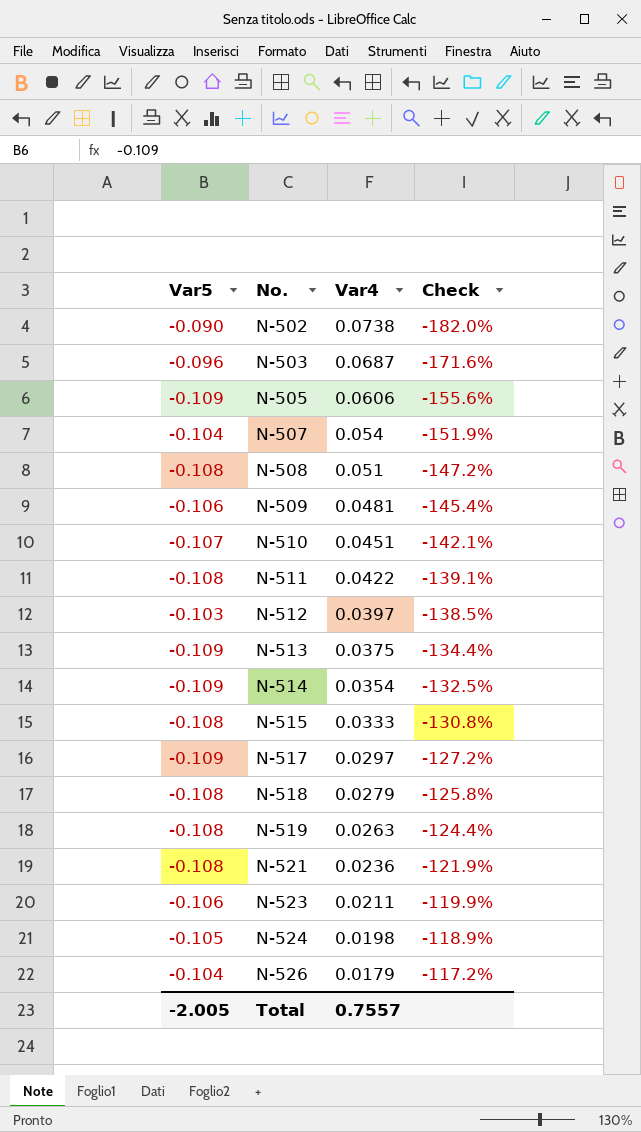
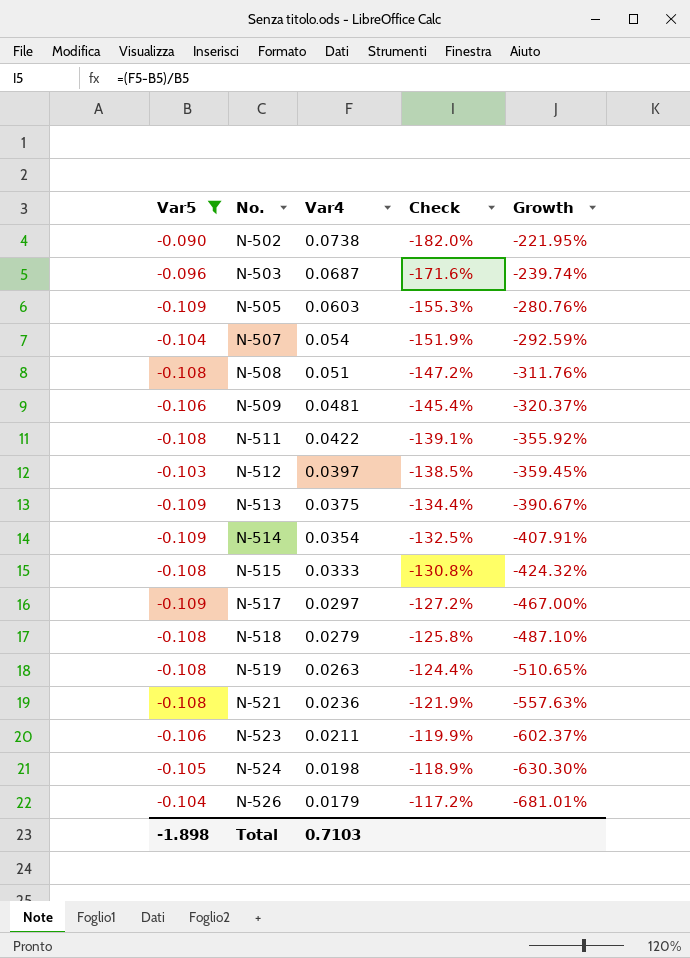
filter: none -> Var5 != -0.107
column Growth | formula: none -> ([Var5] - [Var4]) / [Var4]
N-505 | Var4: 0.0606 -> 0.0603
N-505 | Check: -155.6% -> -155.3%
Total | Var5: -2.005 -> -1.898
Total | Var4: 0.7557 -> 0.7103

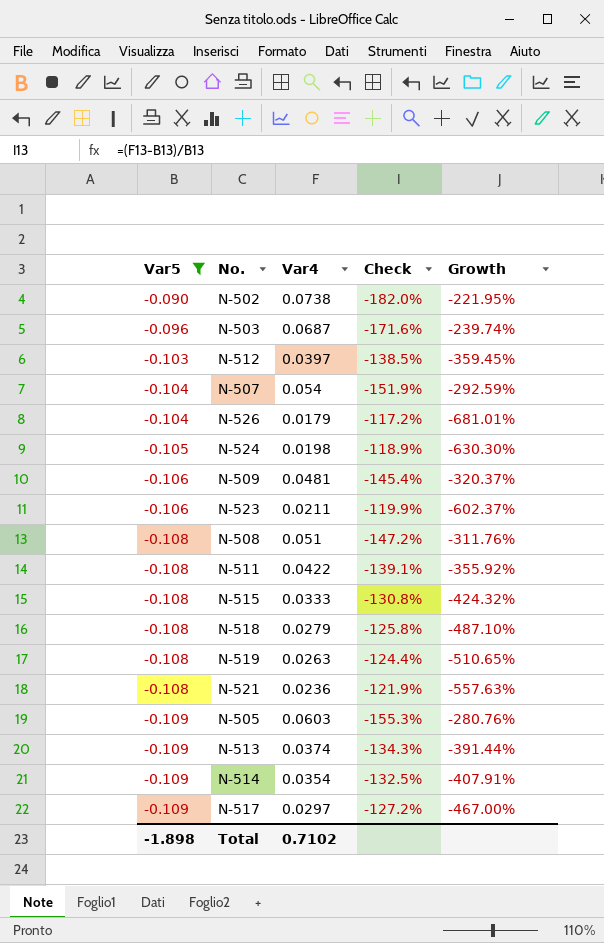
row order: No. ascending -> Var5 descending
N-513 | Var4: 0.0375 -> 0.0374
N-513 | Check: -134.4% -> -134.3%
N-513 | Growth: -390.67% -> -391.44%
Total | Var4: 0.7103 -> 0.7102

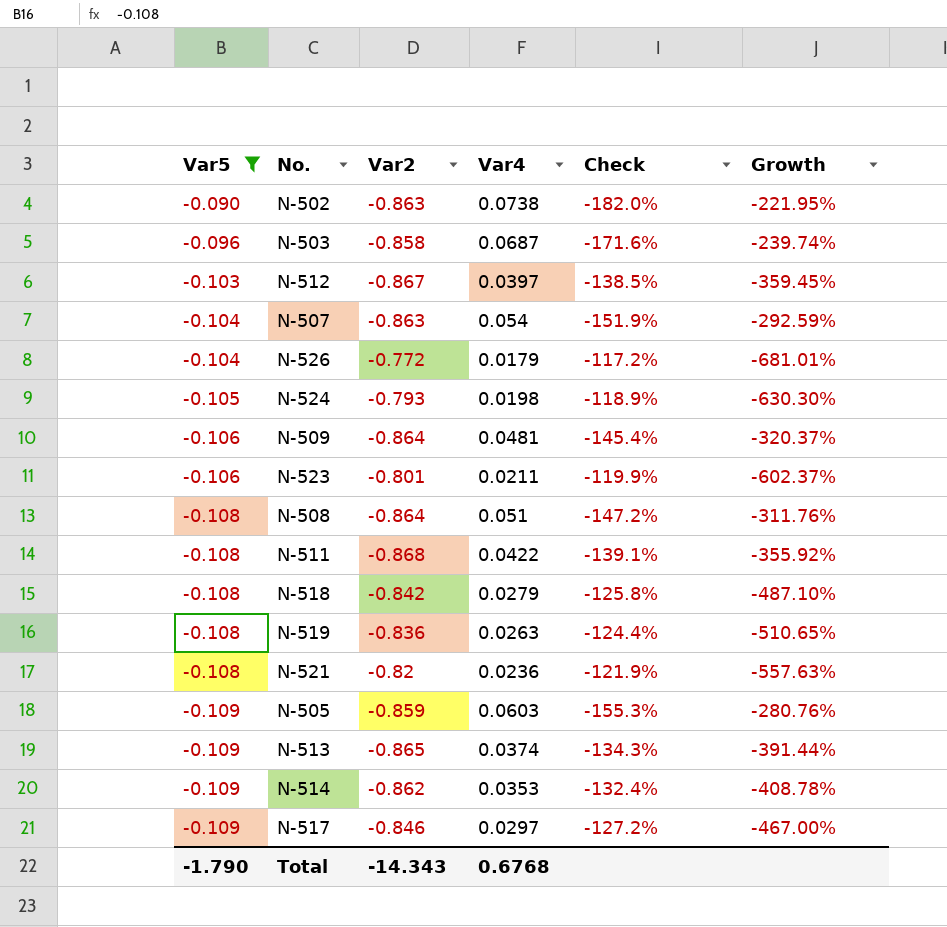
column Var2 | position: none -> 3
row N-515: -0.108 | 0.0333 | -130.8% | -424.32% -> none
N-514 | Var4: 0.0354 -> 0.0353
N-514 | Check: -132.5% -> -132.4%
N-514 | Growth: -407.91% -> -408.78%
Total | Var5: -1.898 -> -1.790
Total | Var4: 0.7102 -> 0.6768

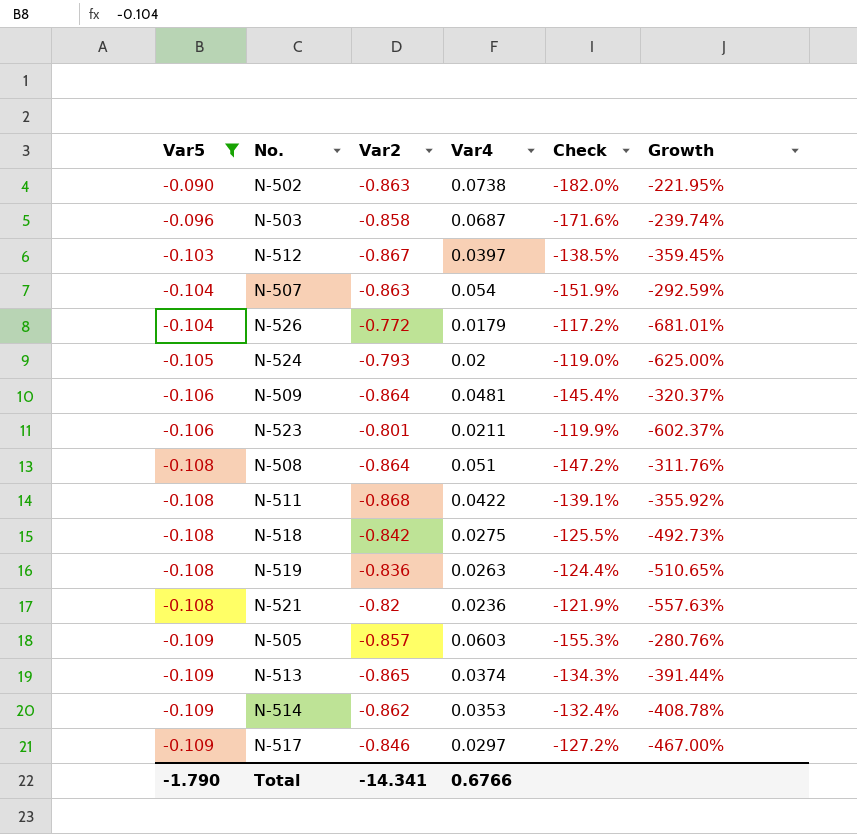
N-524 | Var4: 0.0198 -> 0.02
N-524 | Check: -118.9% -> -119.0%
N-524 | Growth: -630.30% -> -625.00%
N-518 | Var4: 0.0279 -> 0.0275
N-518 | Check: -125.8% -> -125.5%
N-518 | Growth: -487.10% -> -492.73%
N-505 | Var2: -0.859 -> -0.857
Total | Var2: -14.343 -> -14.341
Total | Var4: 0.6768 -> 0.6766

